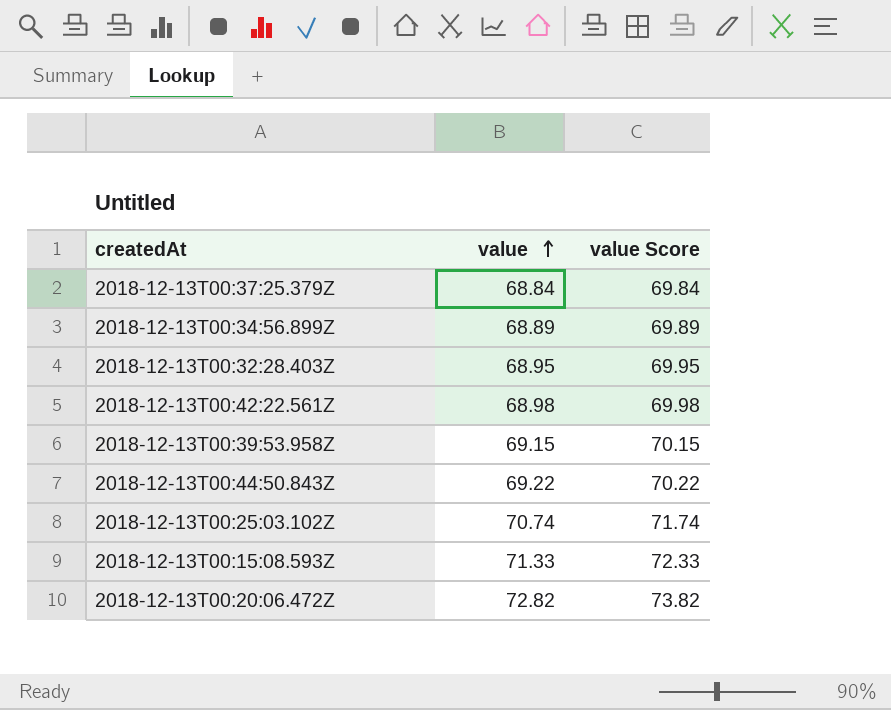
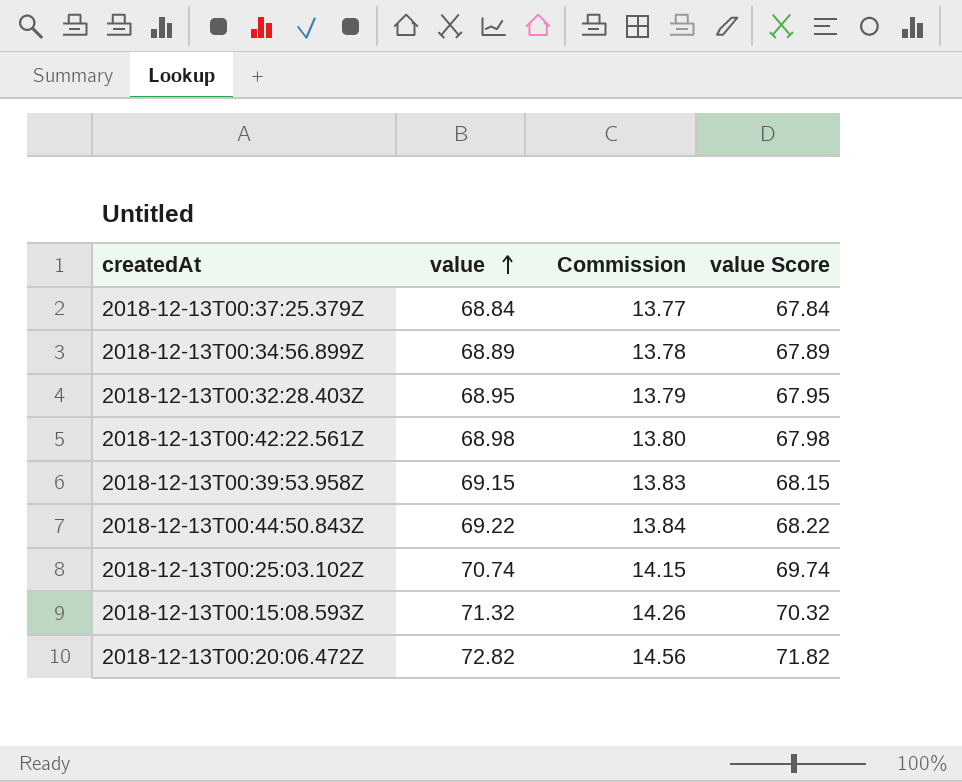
column Commission | formula: none -> [value] * 0.2
column value Score | formula: [value] + 1 -> [value] - 1
2018-12-13T00:15:08.593Z | value: 71.33 -> 71.32

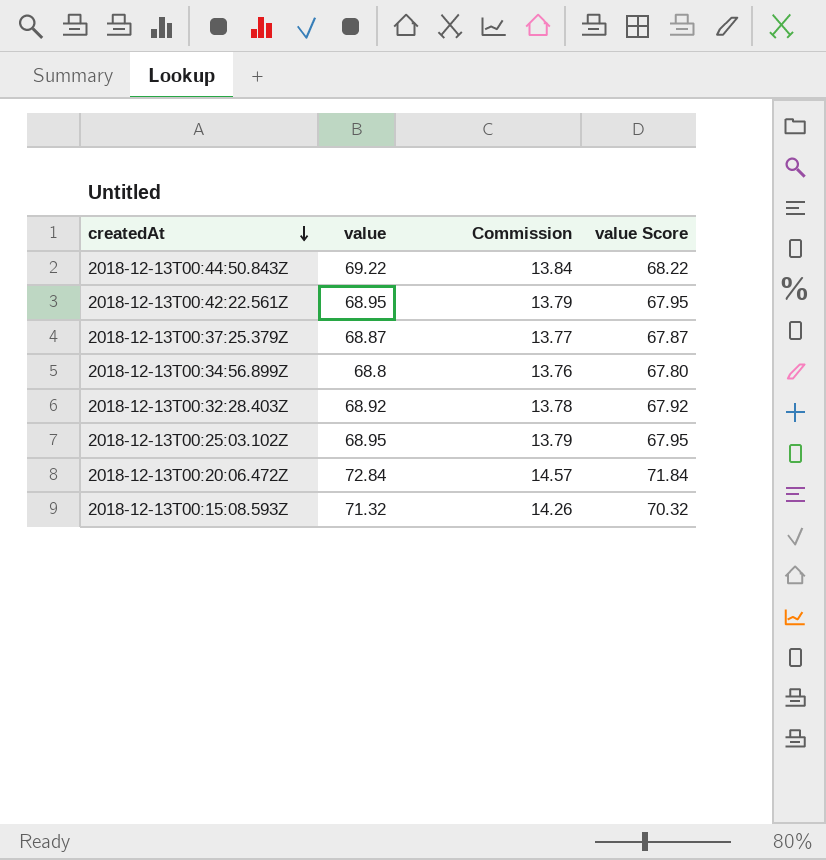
row order: value ascending -> createdAt descending
row 2018-12-13T00:39:53.958Z: 69.15 | 13.83 | 68.15 -> none
2018-12-13T00:42:22.561Z | value: 68.98 -> 68.95
2018-12-13T00:42:22.561Z | Commission: 13.80 -> 13.79
2018-12-13T00:42:22.561Z | value Score: 67.98 -> 67.95
2018-12-13T00:37:25.379Z | value: 68.84 -> 68.87
2018-12-13T00:37:25.379Z | value Score: 67.84 -> 67.87
2018-12-13T00:34:56.899Z | value: 68.89 -> 68.8
2018-12-13T00:34:56.899Z | Commission: 13.78 -> 13.76
2018-12-13T00:34:56.899Z | value Score: 67.89 -> 67.80
2018-12-13T00:32:28.403Z | value: 68.95 -> 68.92
2018-12-13T00:32:28.403Z | Commission: 13.79 -> 13.78
2018-12-13T00:32:28.403Z | value Score: 67.95 -> 67.92
2018-12-13T00:25:03.102Z | value: 70.74 -> 68.95
2018-12-13T00:25:03.102Z | Commission: 14.15 -> 13.79
2018-12-13T00:25:03.102Z | value Score: 69.74 -> 67.95
2018-12-13T00:20:06.472Z | value: 72.82 -> 72.84
2018-12-13T00:20:06.472Z | Commission: 14.56 -> 14.57
2018-12-13T00:20:06.472Z | value Score: 71.82 -> 71.84

